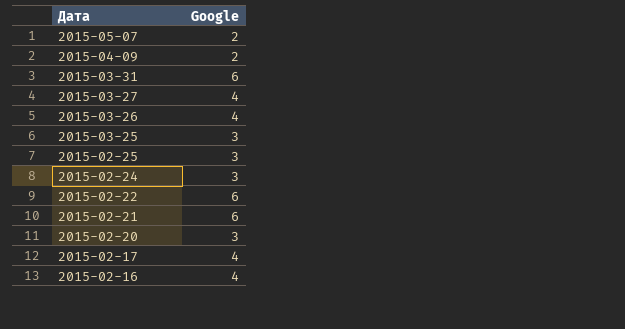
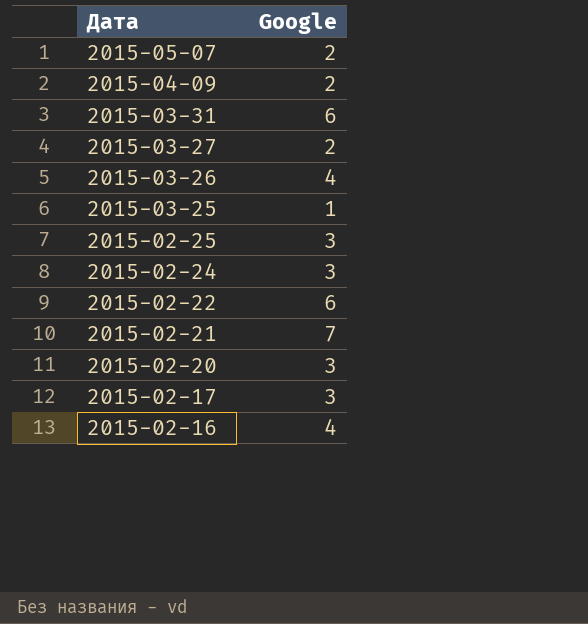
2015-03-27 | Google: 4 -> 2
2015-03-25 | Google: 3 -> 1
2015-02-21 | Google: 6 -> 7
2015-02-17 | Google: 4 -> 3

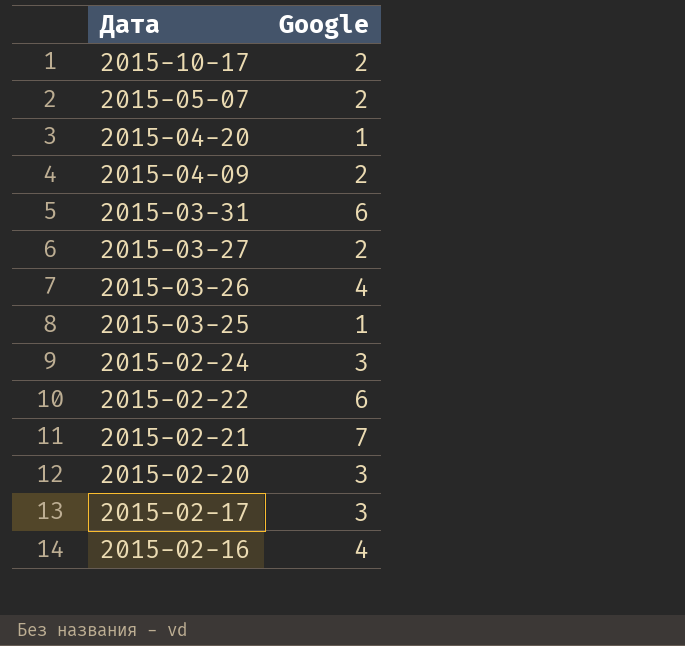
row 2015-02-25: 3 -> none
row 2015-10-17: none -> 2
row 2015-04-20: none -> 1

